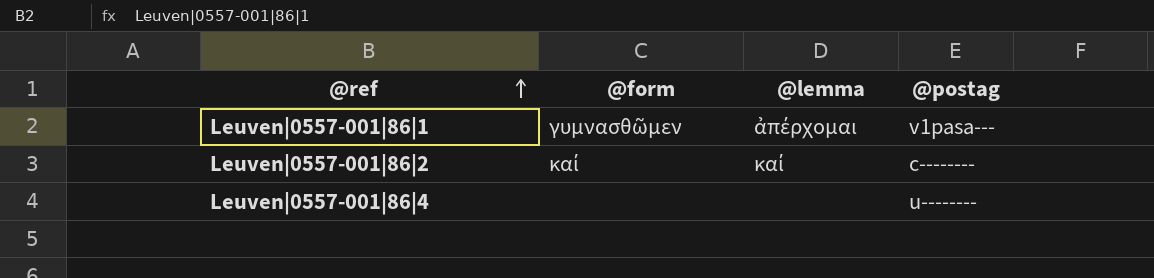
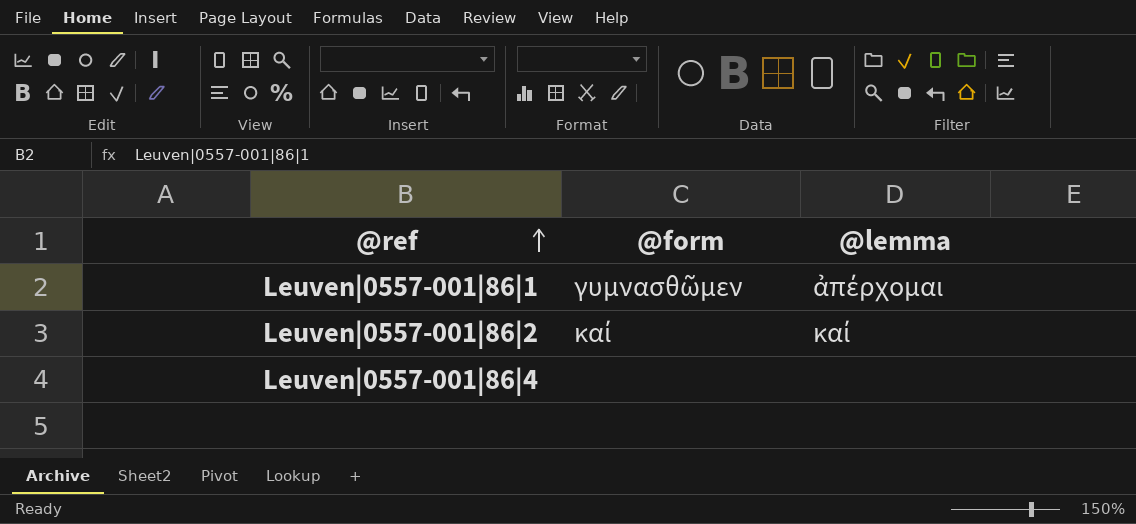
column @postag | position: 4 -> none

